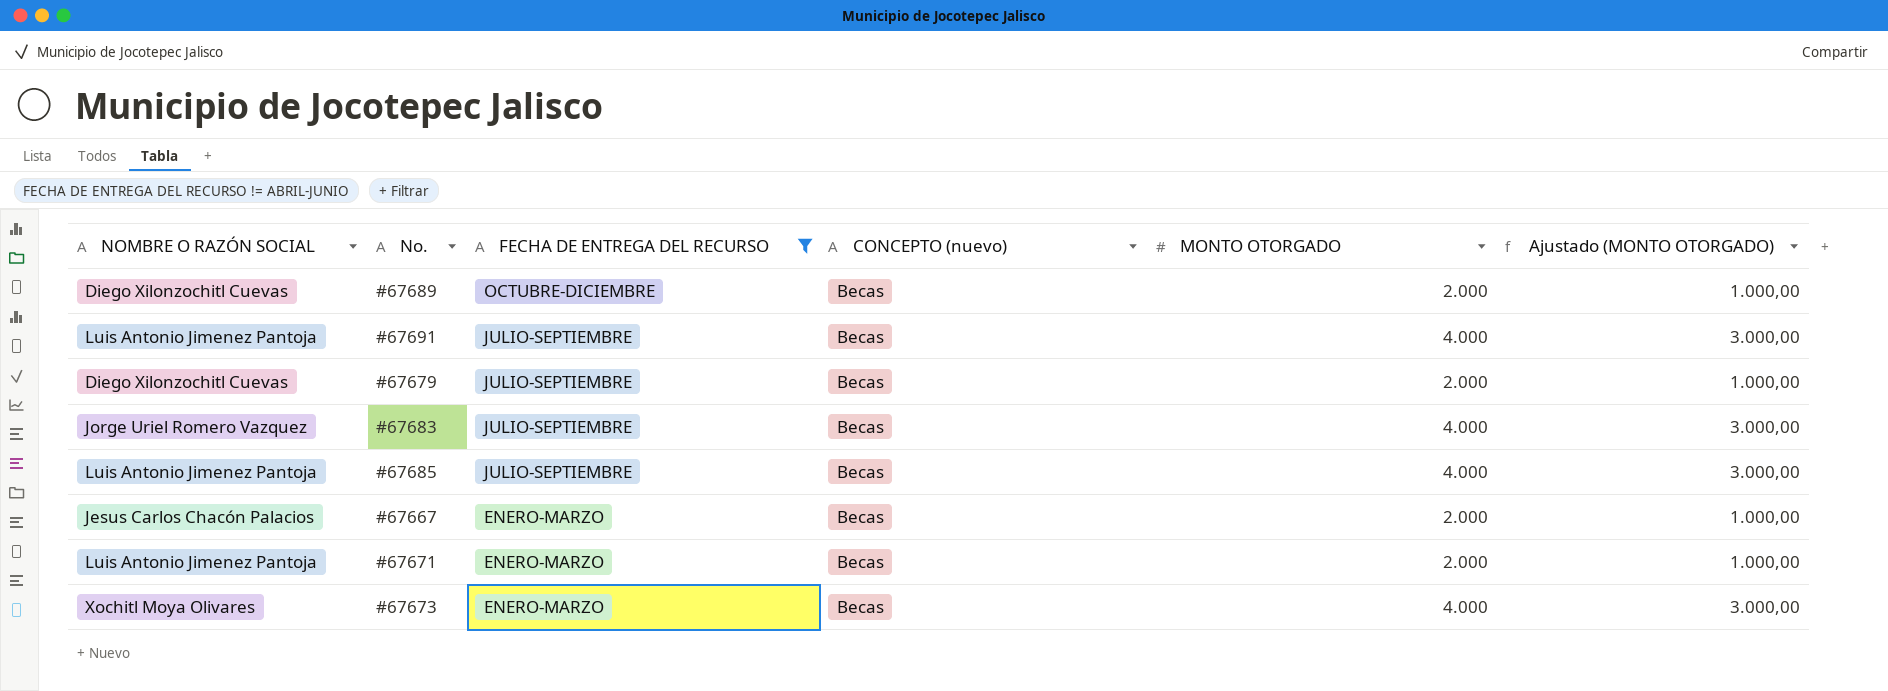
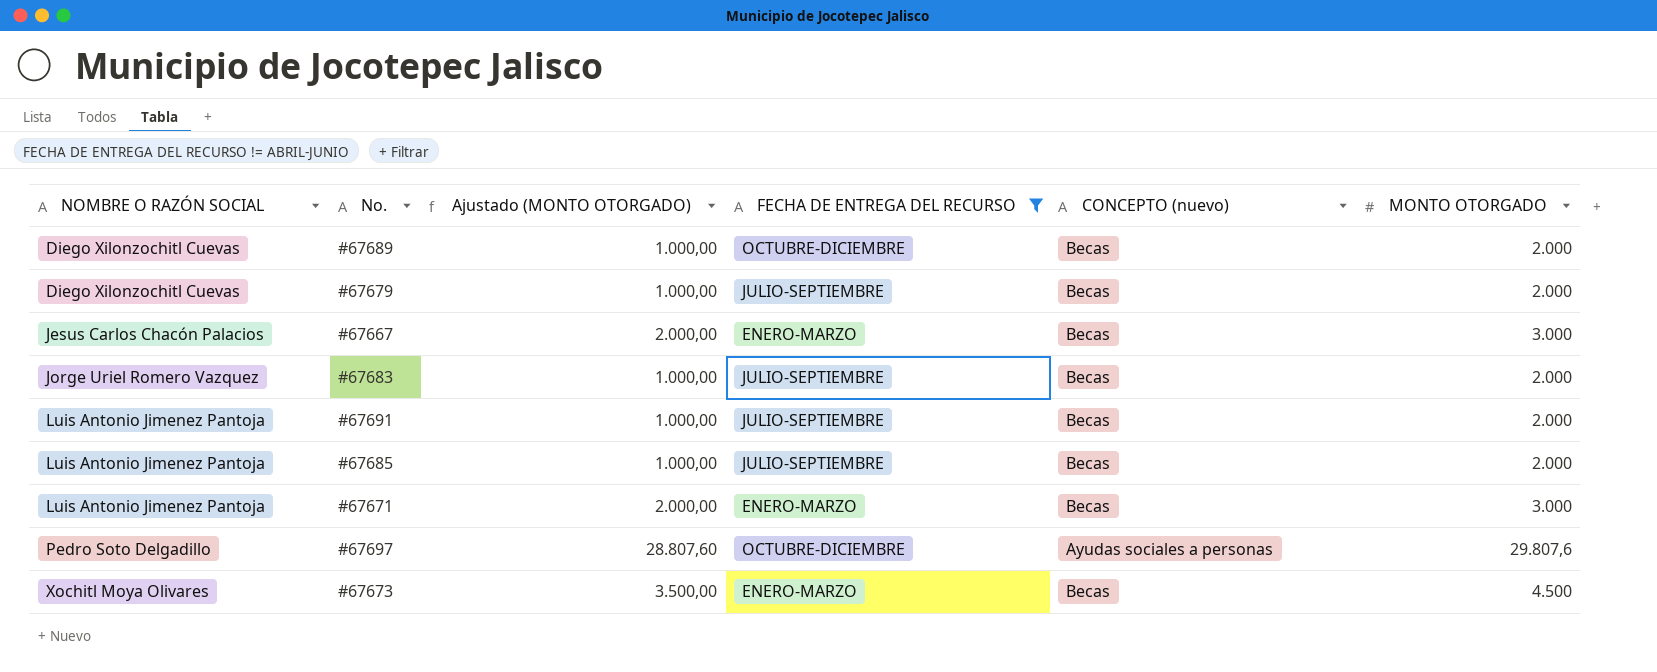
row order: FECHA DE ENTREGA DEL RECURSO descending -> NOMBRE O RAZÓN SOCIAL ascending
column Ajustado (MONTO OTORGADO) | position: 6 -> 3
#67667 | Ajustado (MONTO OTORGADO): 1.000,00 -> 2.000,00
#67667 | MONTO OTORGADO: 2.000 -> 3.000
#67683 | Ajustado (MONTO OTORGADO): 3.000,00 -> 1.000,00
#67683 | MONTO OTORGADO: 4.000 -> 2.000
#67691 | Ajustado (MONTO OTORGADO): 3.000,00 -> 1.000,00
#67691 | MONTO OTORGADO: 4.000 -> 2.000
#67685 | Ajustado (MONTO OTORGADO): 3.000,00 -> 1.000,00
#67685 | MONTO OTORGADO: 4.000 -> 2.000
#67671 | Ajustado (MONTO OTORGADO): 1.000,00 -> 2.000,00
#67671 | MONTO OTORGADO: 2.000 -> 3.000
row #67697: none -> Pedro Soto Delgadillo | 28.807,60 | OCTUBRE-DICIEMBRE | Ayudas sociales a personas | 29.807,6
#67673 | Ajustado (MONTO OTORGADO): 3.000,00 -> 3.500,00
#67673 | MONTO OTORGADO: 4.000 -> 4.500

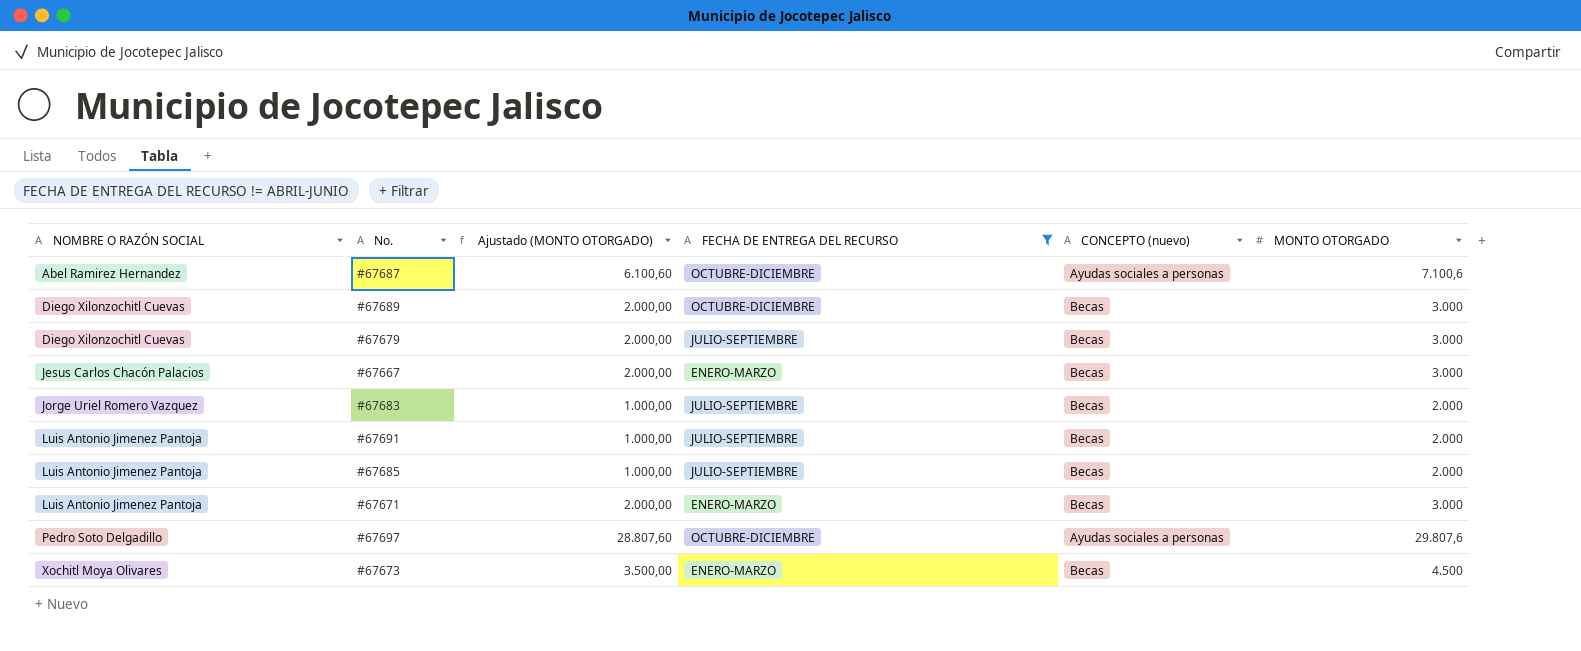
row #67687: none -> Abel Ramirez Hernandez | 6.100,60 | OCTUBRE-DICIEMBRE | Ayudas sociales a personas | 7.100,6
#67689 | Ajustado (MONTO OTORGADO): 1.000,00 -> 2.000,00
#67689 | MONTO OTORGADO: 2.000 -> 3.000
#67679 | Ajustado (MONTO OTORGADO): 1.000,00 -> 2.000,00
#67679 | MONTO OTORGADO: 2.000 -> 3.000

